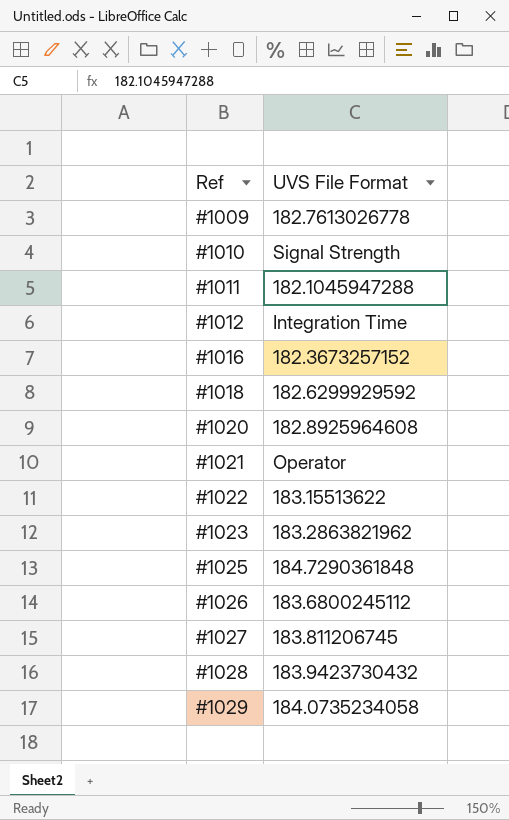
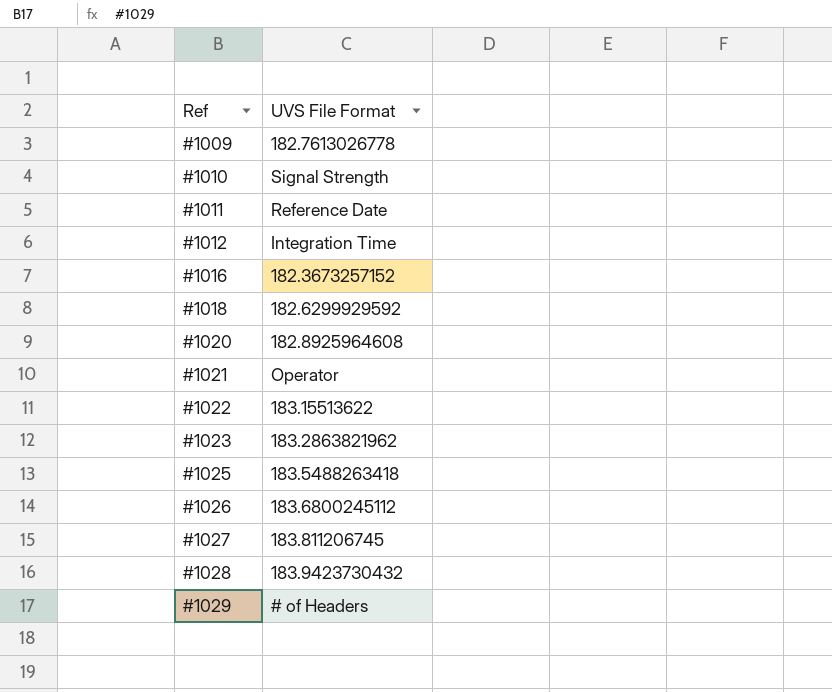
#1011 | UVS File Format: 182.1045947288 -> Reference Date
#1025 | UVS File Format: 184.7290361848 -> 183.5488263418
#1029 | UVS File Format: 184.0735234058 -> # of Headers

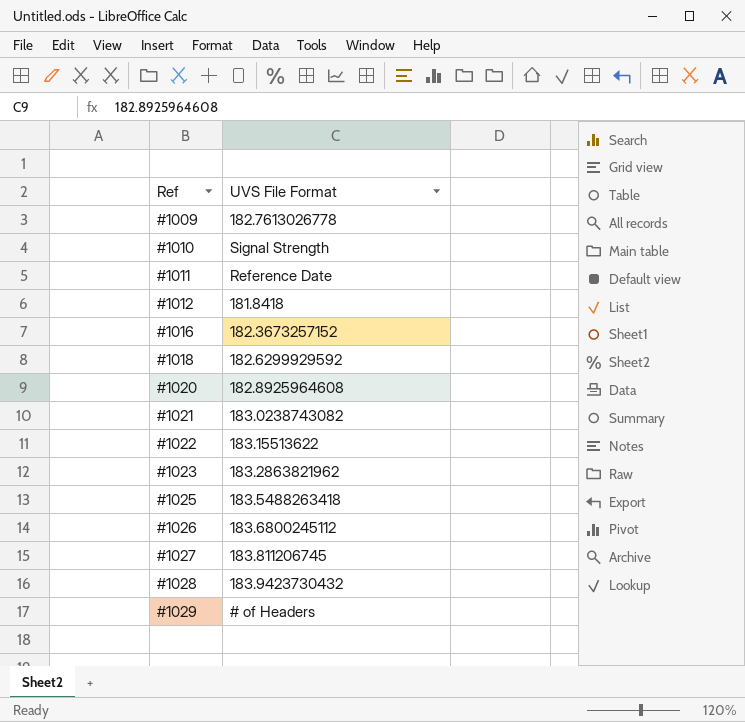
#1012 | UVS File Format: Integration Time -> 181.8418
#1021 | UVS File Format: Operator -> 183.0238743082

